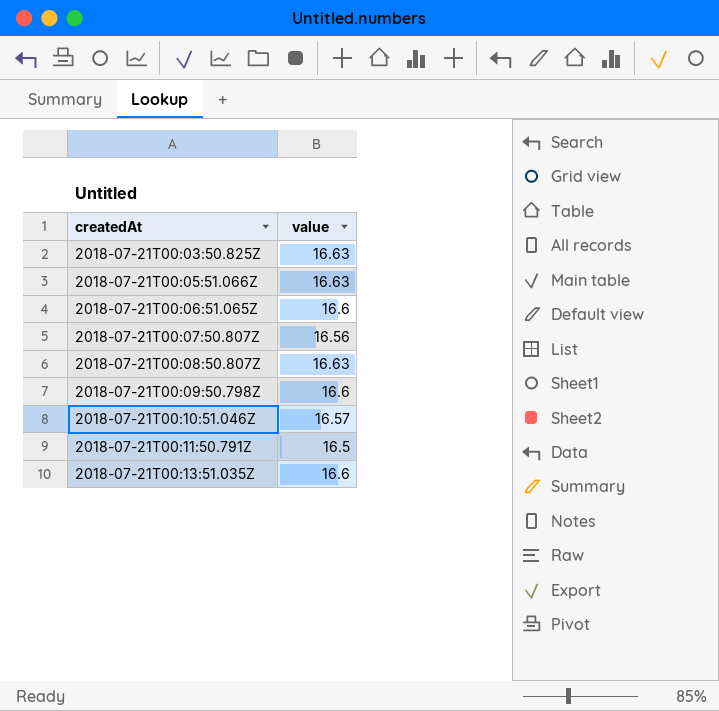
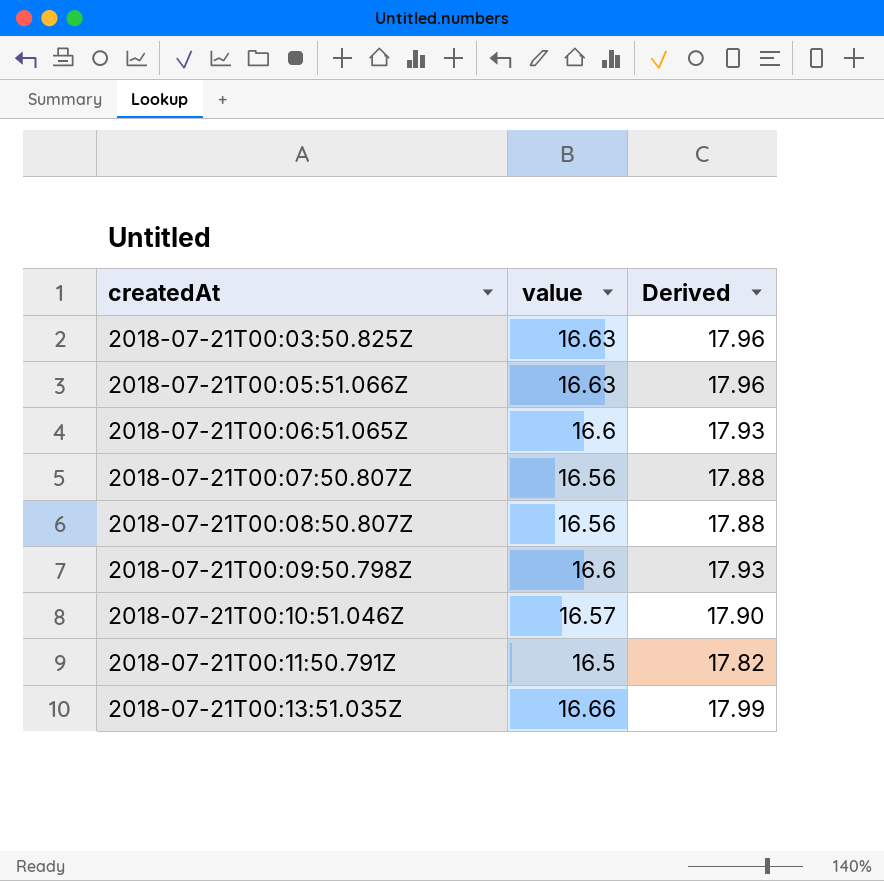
column Derived | formula: none -> [value] * 1.08
2018-07-21T00:08:50.807Z | value: 16.63 -> 16.56
2018-07-21T00:13:51.035Z | value: 16.6 -> 16.66

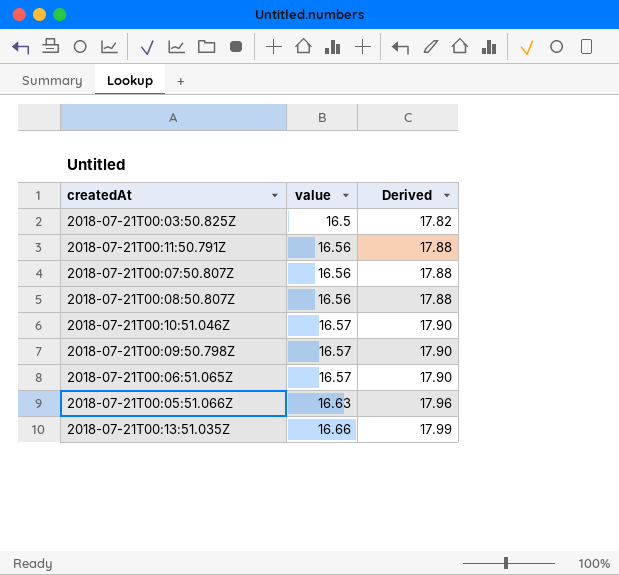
row order: createdAt ascending -> value ascending
2018-07-21T00:03:50.825Z | value: 16.63 -> 16.5
2018-07-21T00:03:50.825Z | Derived: 17.96 -> 17.82
2018-07-21T00:11:50.791Z | value: 16.5 -> 16.56
2018-07-21T00:11:50.791Z | Derived: 17.82 -> 17.88
2018-07-21T00:09:50.798Z | value: 16.6 -> 16.57
2018-07-21T00:09:50.798Z | Derived: 17.93 -> 17.90
2018-07-21T00:06:51.065Z | value: 16.6 -> 16.57
2018-07-21T00:06:51.065Z | Derived: 17.93 -> 17.90

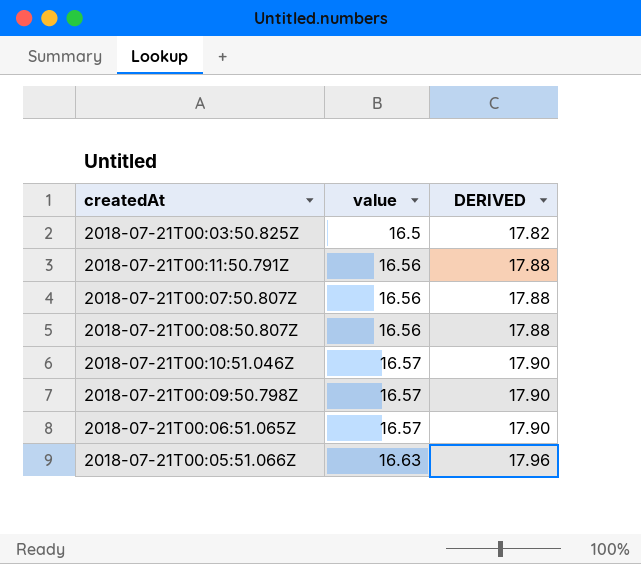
column name: Derived -> DERIVED
row 2018-07-21T00:13:51.035Z: 16.66 | 17.99 -> none

